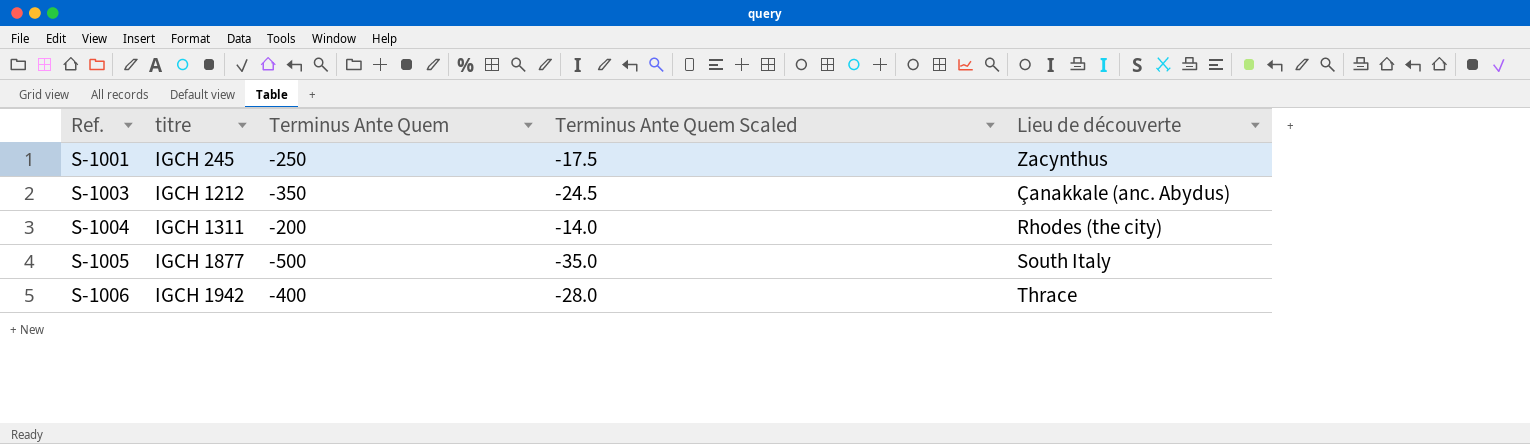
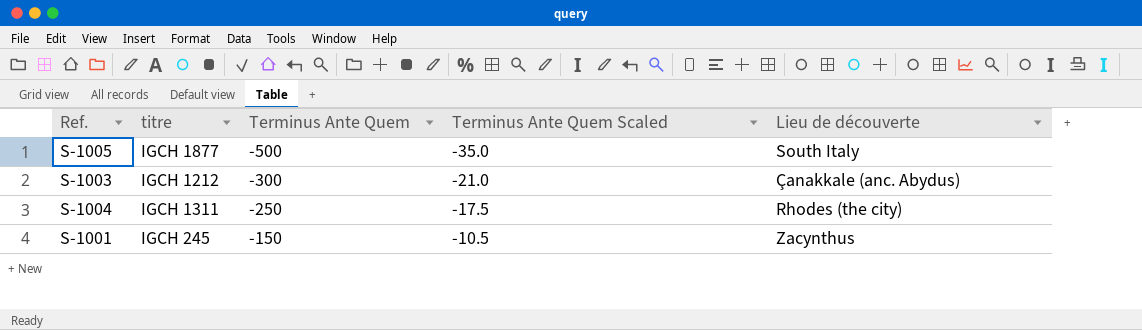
row order: Ref. ascending -> Terminus Ante Quem ascending
row S-1006: IGCH 1942 | -400 | -28.0 | Thrace -> none
S-1003 | Terminus Ante Quem: -350 -> -300
S-1003 | Terminus Ante Quem Scaled: -24.5 -> -21.0
S-1004 | Terminus Ante Quem: -200 -> -250
S-1004 | Terminus Ante Quem Scaled: -14.0 -> -17.5
S-1001 | Terminus Ante Quem: -250 -> -150
S-1001 | Terminus Ante Quem Scaled: -17.5 -> -10.5

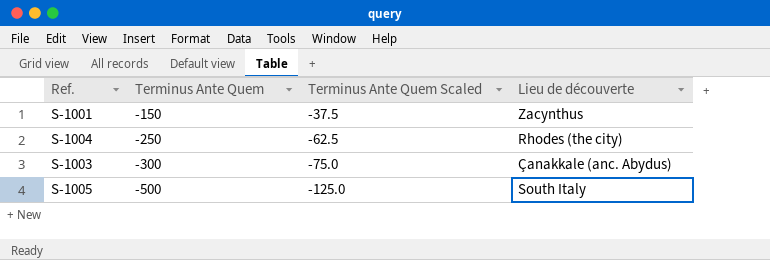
row order: Terminus Ante Quem ascending -> Terminus Ante Quem descending
column titre | position: 2 -> none
column Terminus Ante Quem Scaled | formula: [Terminus Ante Quem] * 0.07 -> [Terminus Ante Quem] * 0.25

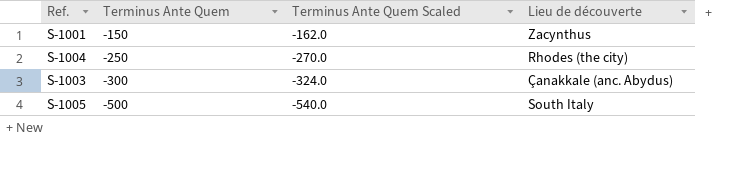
column Terminus Ante Quem Scaled | formula: [Terminus Ante Quem] * 0.25 -> [Terminus Ante Quem] * 1.08

